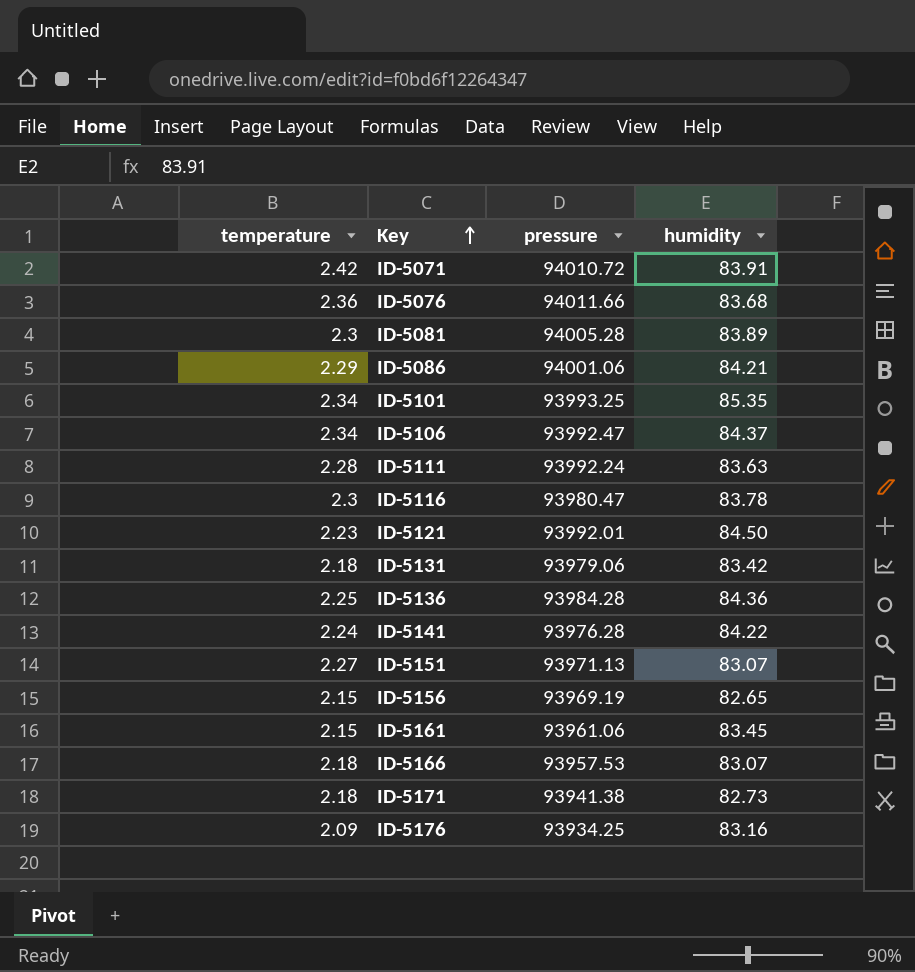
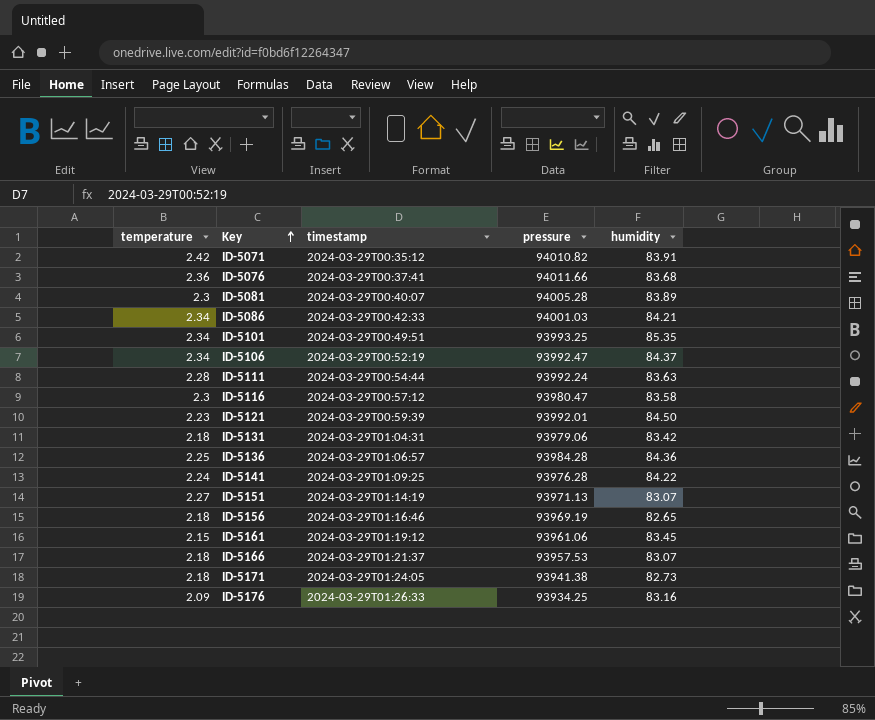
column timestamp | position: none -> 3
ID-5071 | pressure: 94010.72 -> 94010.82
ID-5086 | temperature: 2.29 -> 2.34
ID-5086 | pressure: 94001.06 -> 94001.03
ID-5116 | humidity: 83.78 -> 83.58
ID-5156 | temperature: 2.15 -> 2.18

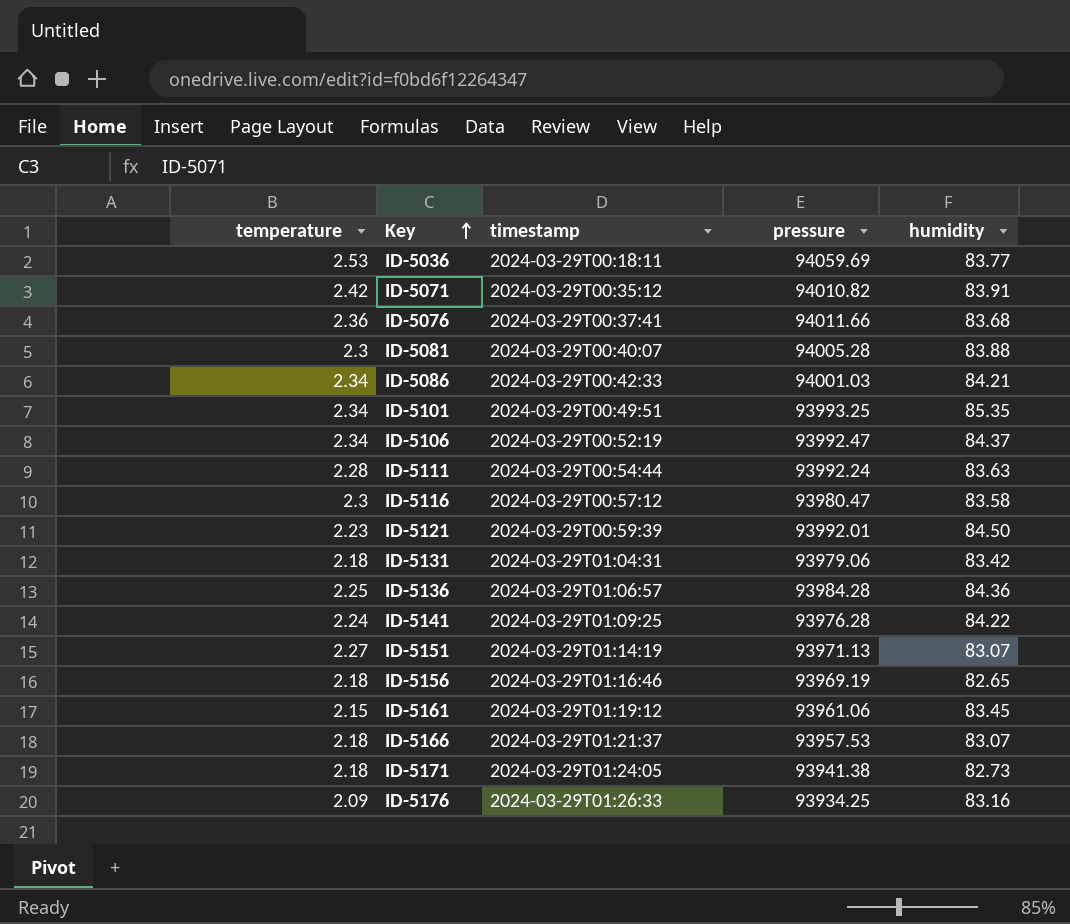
row ID-5036: none -> 2.53 | 2024-03-29T00:18:11 | 94059.69 | 83.77
ID-5081 | humidity: 83.89 -> 83.88

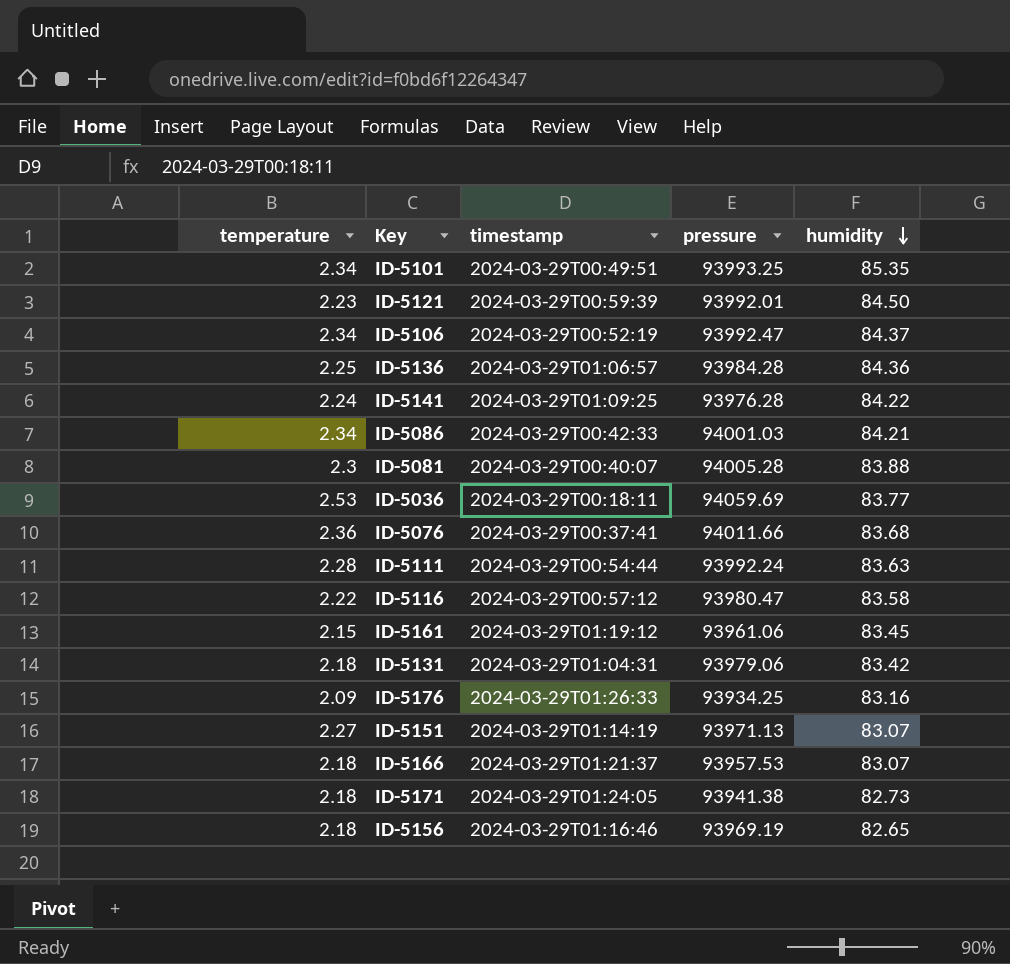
row order: Key ascending -> humidity descending
row ID-5071: 2.42 | 2024-03-29T00:35:12 | 94010.82 | 83.91 -> none
ID-5116 | temperature: 2.3 -> 2.22

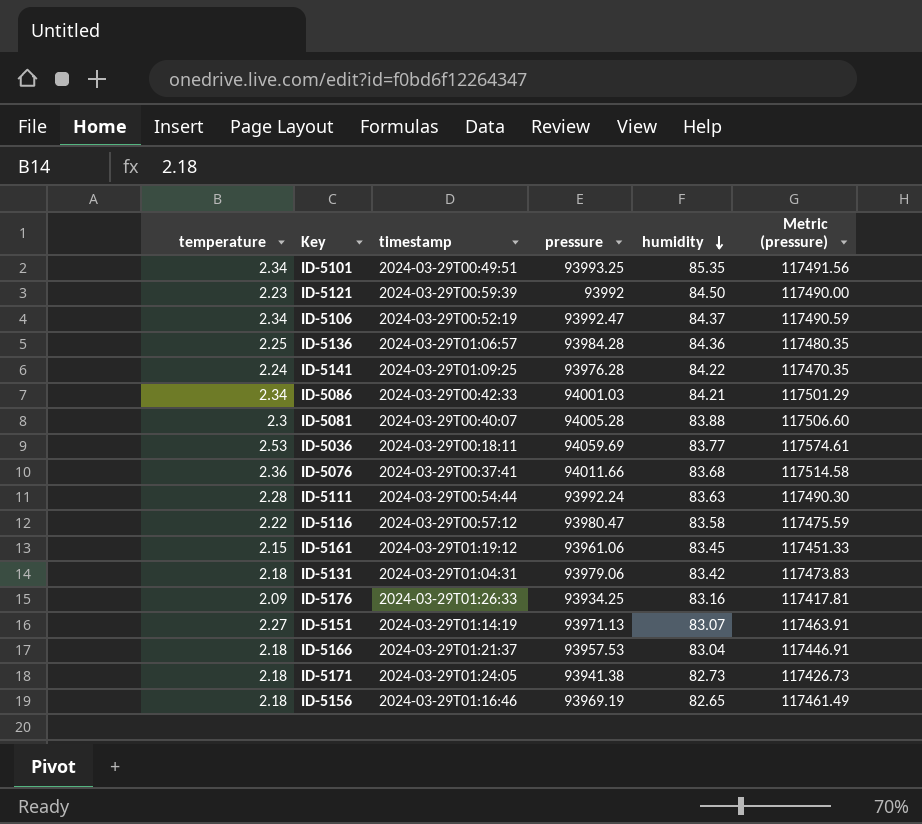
column Metric (pressure) | formula: none -> [pressure] * 1.25
ID-5121 | pressure: 93992.01 -> 93992
ID-5166 | humidity: 83.07 -> 83.04

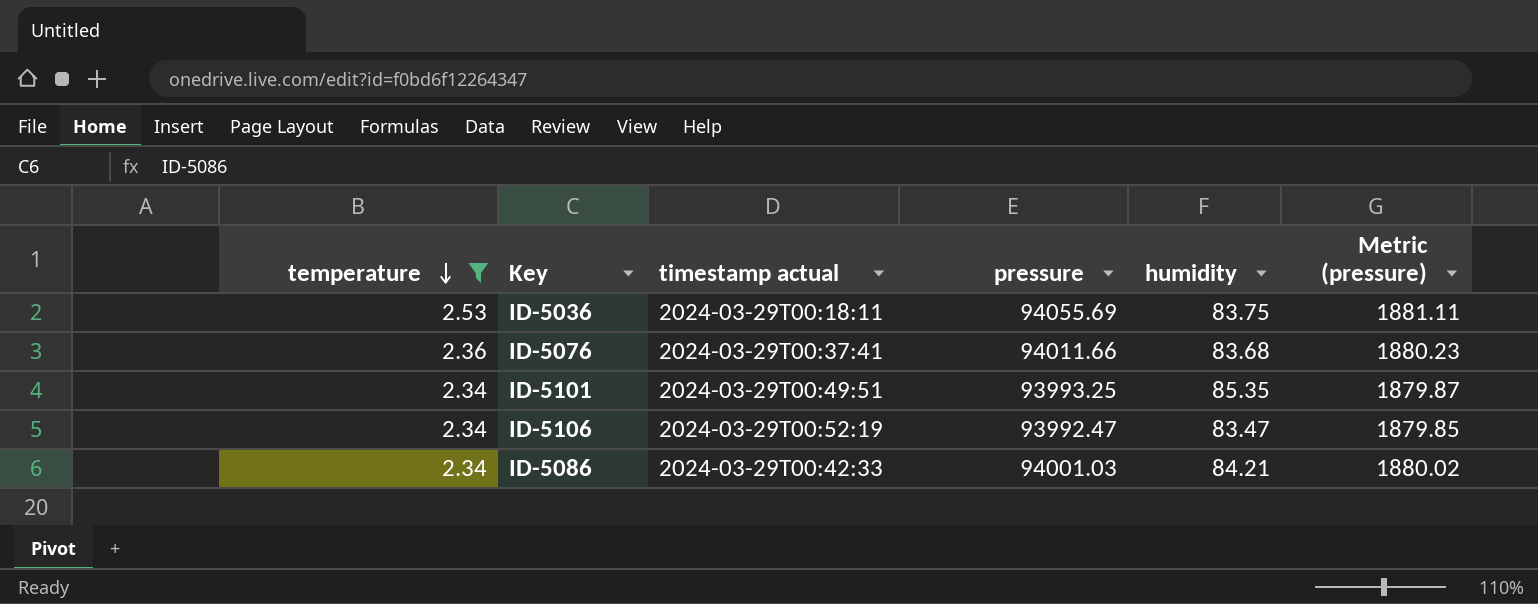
filter: none -> temperature >= 2.34
row order: humidity descending -> temperature descending
column name: timestamp -> timestamp actual
column Metric (pressure) | formula: [pressure] * 1.25 -> [pressure] * 0.02
ID-5036 | pressure: 94059.69 -> 94055.69
ID-5036 | humidity: 83.77 -> 83.75
ID-5106 | humidity: 84.37 -> 83.47

